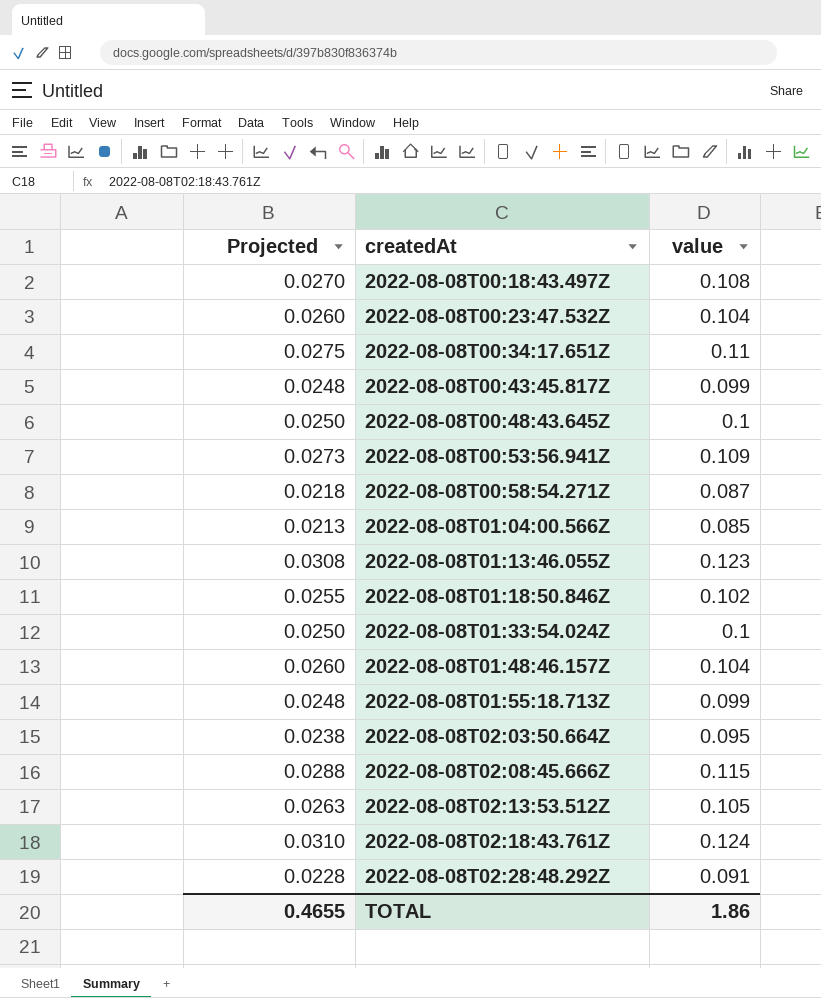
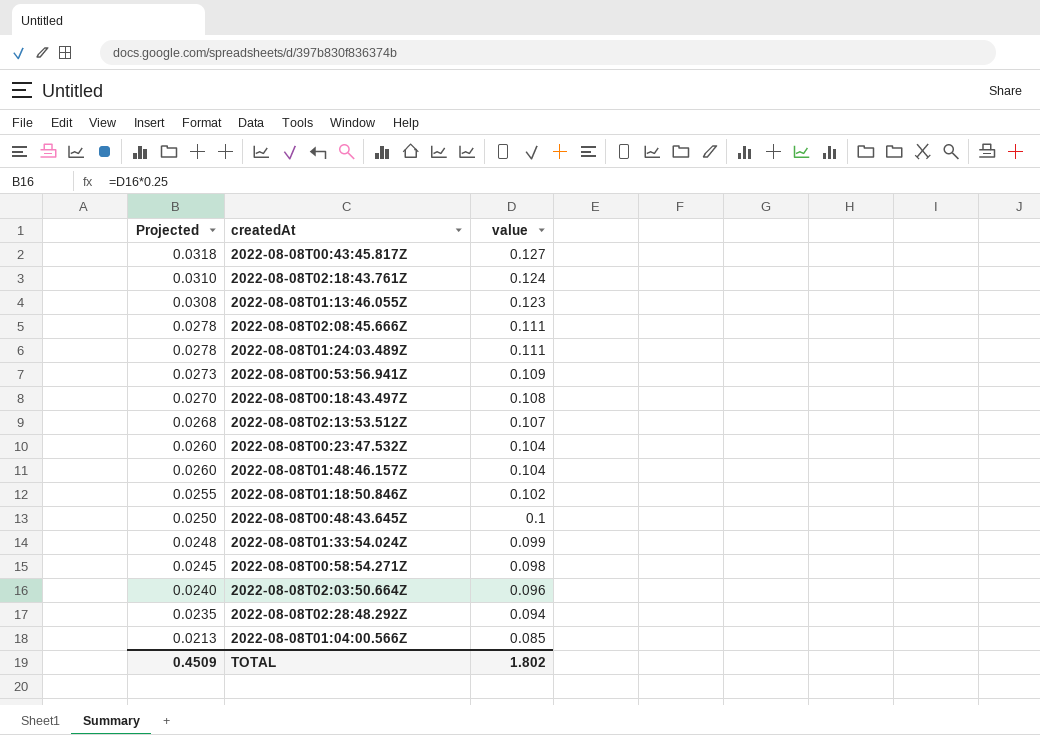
row order: createdAt ascending -> Projected descending
row 2022-08-08T00:34:17.651Z: 0.0275 | 0.11 -> none
row 2022-08-08T01:55:18.713Z: 0.0248 | 0.099 -> none
2022-08-08T00:43:45.817Z | Projected: 0.0248 -> 0.0318
2022-08-08T00:43:45.817Z | value: 0.099 -> 0.127
2022-08-08T02:08:45.666Z | Projected: 0.0288 -> 0.0278
2022-08-08T02:08:45.666Z | value: 0.115 -> 0.111
row 2022-08-08T01:24:03.489Z: none -> 0.0278 | 0.111
2022-08-08T02:13:53.512Z | Projected: 0.0263 -> 0.0268
2022-08-08T02:13:53.512Z | value: 0.105 -> 0.107
2022-08-08T01:33:54.024Z | Projected: 0.0250 -> 0.0248
2022-08-08T01:33:54.024Z | value: 0.1 -> 0.099
2022-08-08T00:58:54.271Z | Projected: 0.0218 -> 0.0245
2022-08-08T00:58:54.271Z | value: 0.087 -> 0.098
2022-08-08T02:03:50.664Z | Projected: 0.0238 -> 0.0240
2022-08-08T02:03:50.664Z | value: 0.095 -> 0.096
2022-08-08T02:28:48.292Z | Projected: 0.0228 -> 0.0235
2022-08-08T02:28:48.292Z | value: 0.091 -> 0.094
TOTAL | Projected: 0.4655 -> 0.4509
TOTAL | value: 1.86 -> 1.802

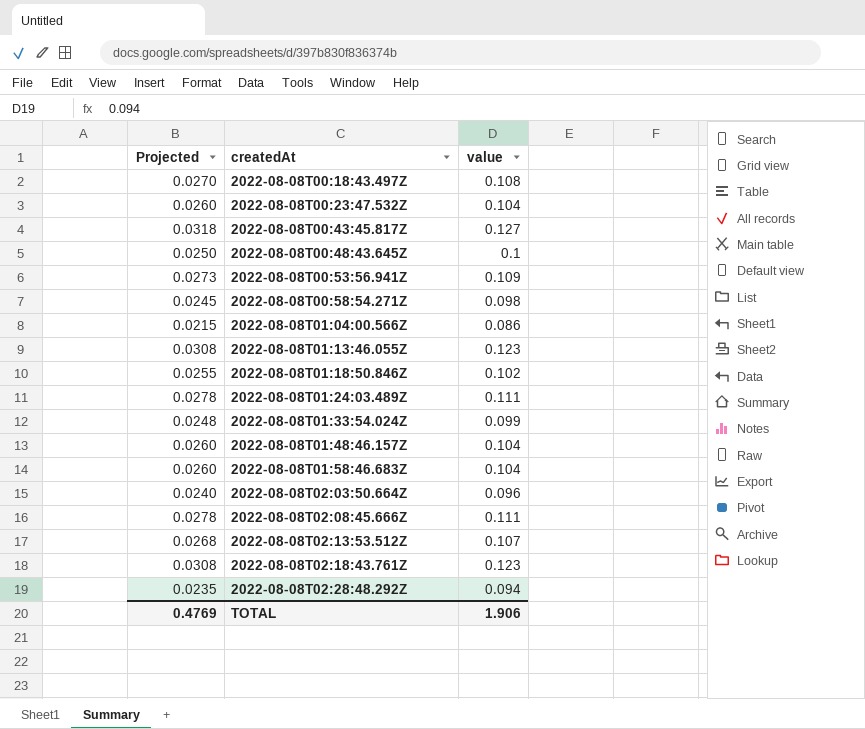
row order: Projected descending -> createdAt ascending
2022-08-08T01:04:00.566Z | Projected: 0.0213 -> 0.0215
2022-08-08T01:04:00.566Z | value: 0.085 -> 0.086
row 2022-08-08T01:58:46.683Z: none -> 0.0260 | 0.104
2022-08-08T02:18:43.761Z | Projected: 0.0310 -> 0.0308
2022-08-08T02:18:43.761Z | value: 0.124 -> 0.123
TOTAL | Projected: 0.4509 -> 0.4769
TOTAL | value: 1.802 -> 1.906

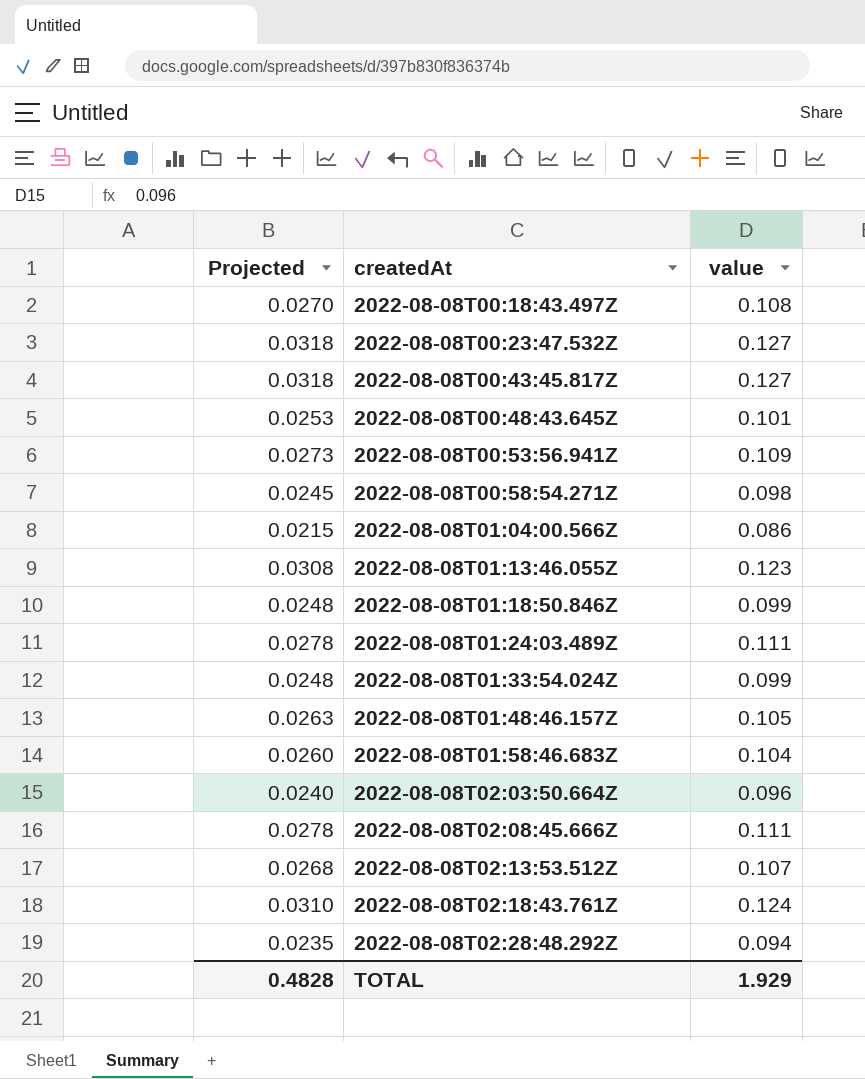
2022-08-08T00:23:47.532Z | Projected: 0.0260 -> 0.0318
2022-08-08T00:23:47.532Z | value: 0.104 -> 0.127
2022-08-08T00:48:43.645Z | Projected: 0.0250 -> 0.0253
2022-08-08T00:48:43.645Z | value: 0.1 -> 0.101
2022-08-08T01:18:50.846Z | Projected: 0.0255 -> 0.0248
2022-08-08T01:18:50.846Z | value: 0.102 -> 0.099
2022-08-08T01:48:46.157Z | Projected: 0.0260 -> 0.0263
2022-08-08T01:48:46.157Z | value: 0.104 -> 0.105
2022-08-08T02:18:43.761Z | Projected: 0.0308 -> 0.0310
2022-08-08T02:18:43.761Z | value: 0.123 -> 0.124
TOTAL | Projected: 0.4769 -> 0.4828
TOTAL | value: 1.906 -> 1.929

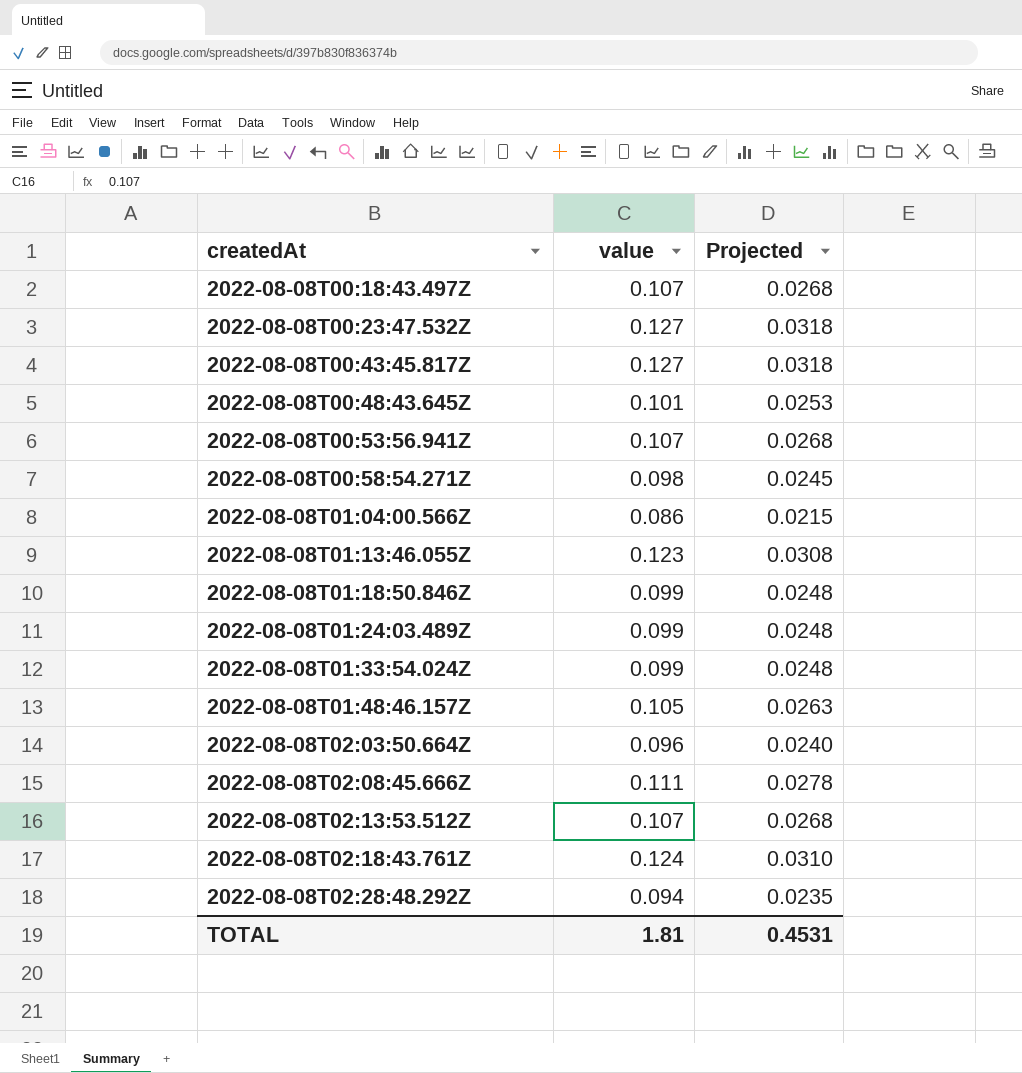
column Projected | position: 1 -> 3
row 2022-08-08T01:58:46.683Z: 0.0260 | 0.104 -> none
2022-08-08T00:18:43.497Z | value: 0.108 -> 0.107
2022-08-08T00:18:43.497Z | Projected: 0.0270 -> 0.0268
2022-08-08T00:53:56.941Z | value: 0.109 -> 0.107
2022-08-08T00:53:56.941Z | Projected: 0.0273 -> 0.0268
2022-08-08T01:24:03.489Z | value: 0.111 -> 0.099
2022-08-08T01:24:03.489Z | Projected: 0.0278 -> 0.0248
TOTAL | value: 1.929 -> 1.81
TOTAL | Projected: 0.4828 -> 0.4531

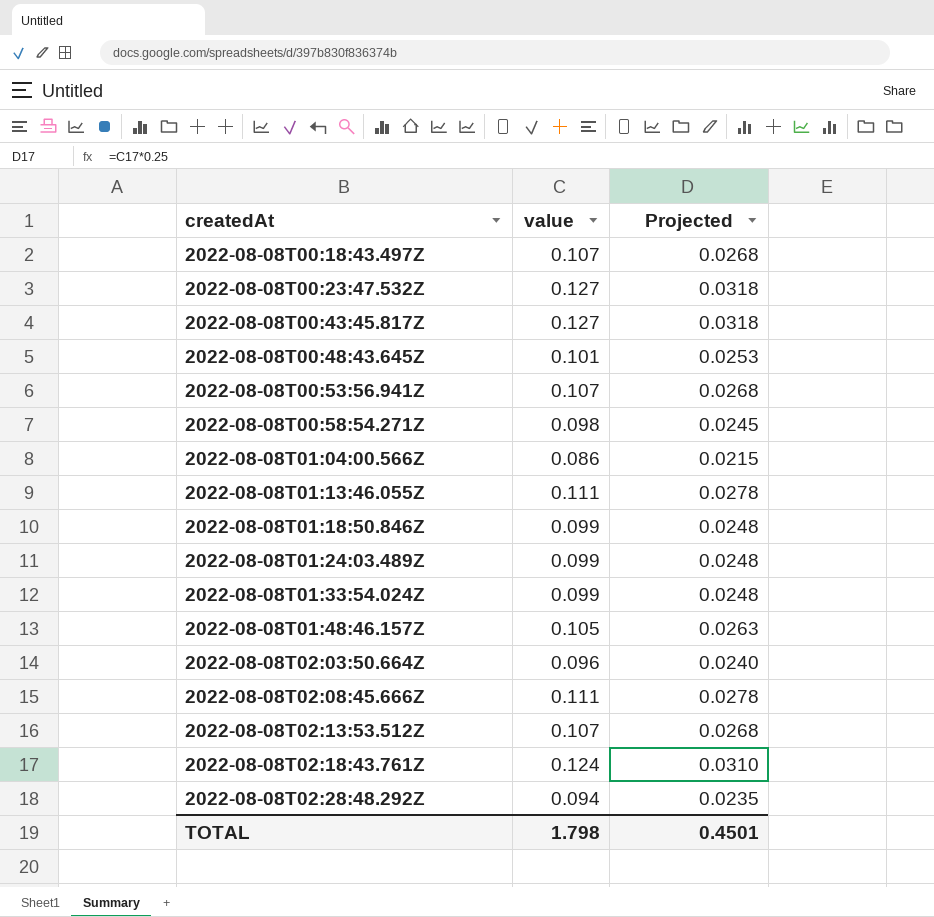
2022-08-08T01:13:46.055Z | value: 0.123 -> 0.111
2022-08-08T01:13:46.055Z | Projected: 0.0308 -> 0.0278
TOTAL | value: 1.81 -> 1.798
TOTAL | Projected: 0.4531 -> 0.4501

